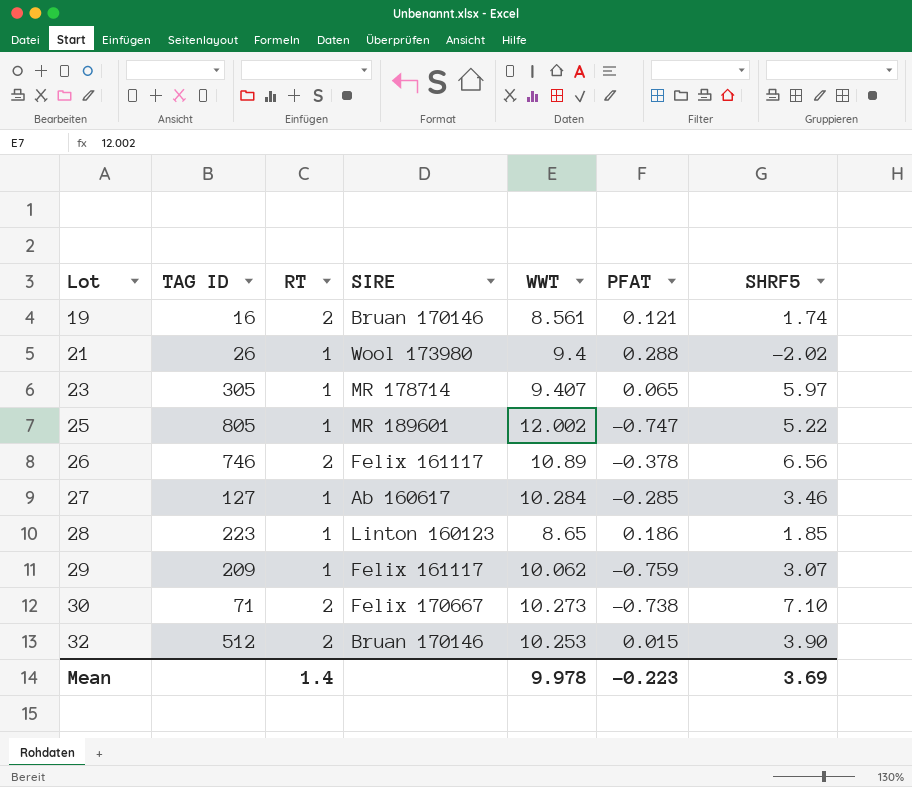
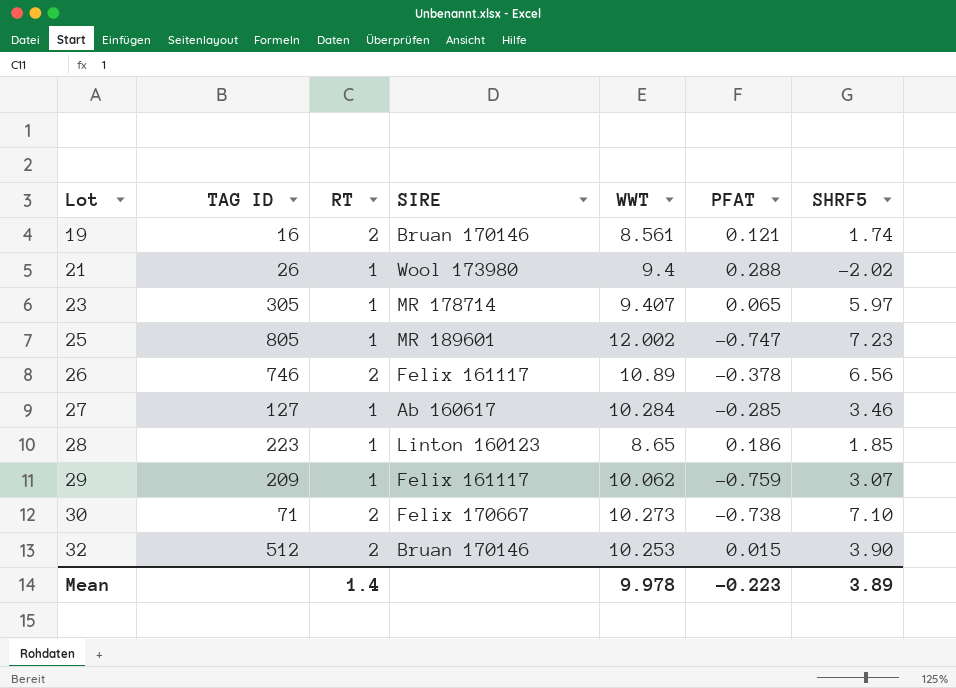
25 | SHRF5: 5.22 -> 7.23
Mean | SHRF5: 3.69 -> 3.89

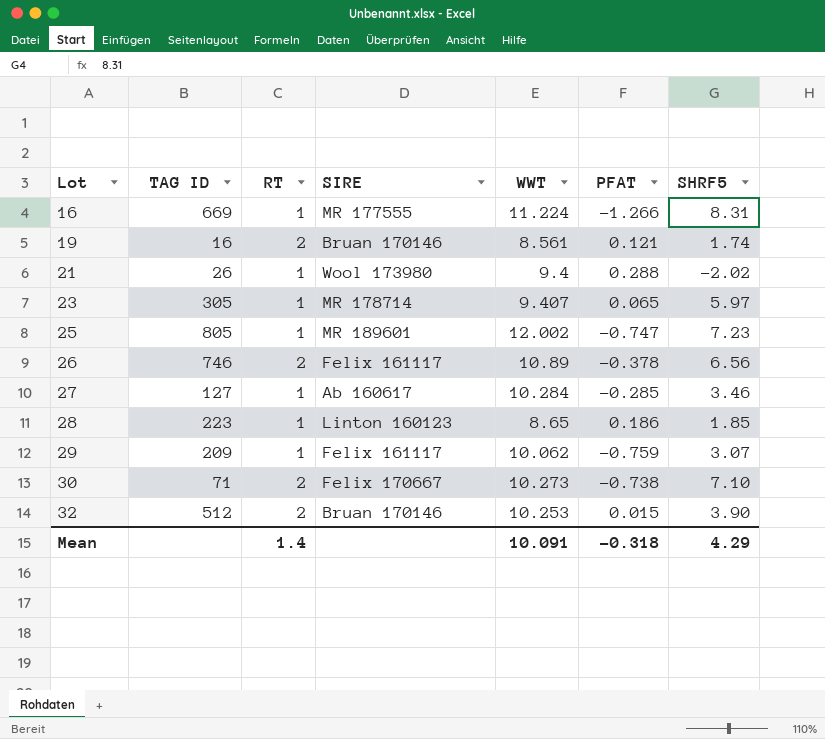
row 16: none -> 669 | 1 | MR 177555 | 11.224 | -1.266 | 8.31
Mean | WWT: 9.978 -> 10.091
Mean | PFAT: -0.223 -> -0.318
Mean | SHRF5: 3.89 -> 4.29

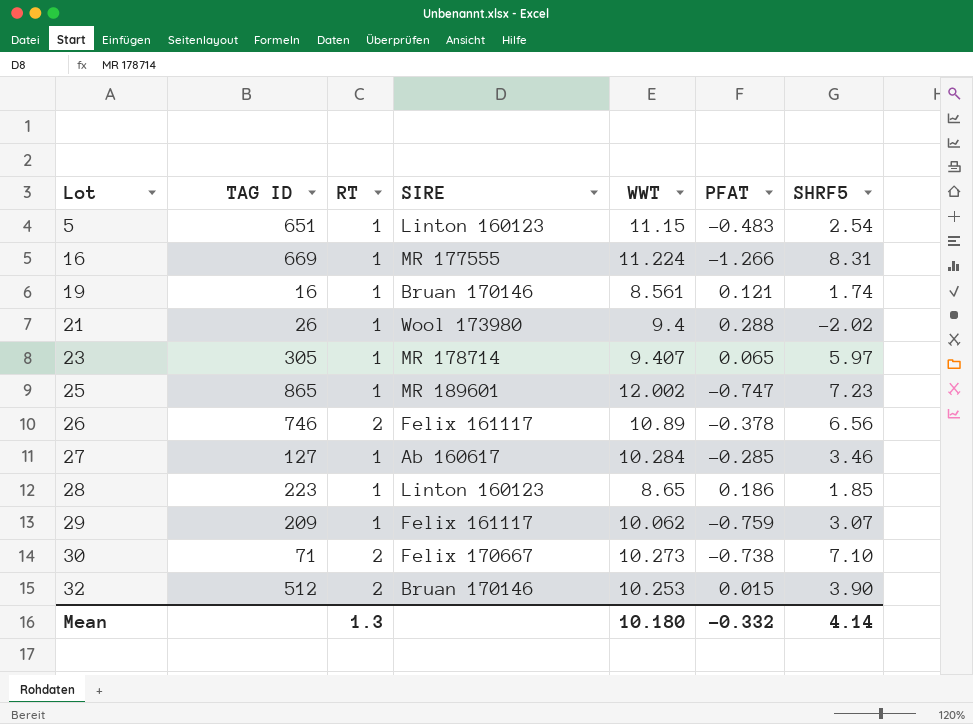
row 5: none -> 651 | 1 | Linton 160123 | 11.15 | -0.483 | 2.54
19 | RT: 2 -> 1
25 | TAG ID: 805 -> 865
Mean | RT: 1.4 -> 1.3
Mean | WWT: 10.091 -> 10.180
Mean | PFAT: -0.318 -> -0.332
Mean | SHRF5: 4.29 -> 4.14

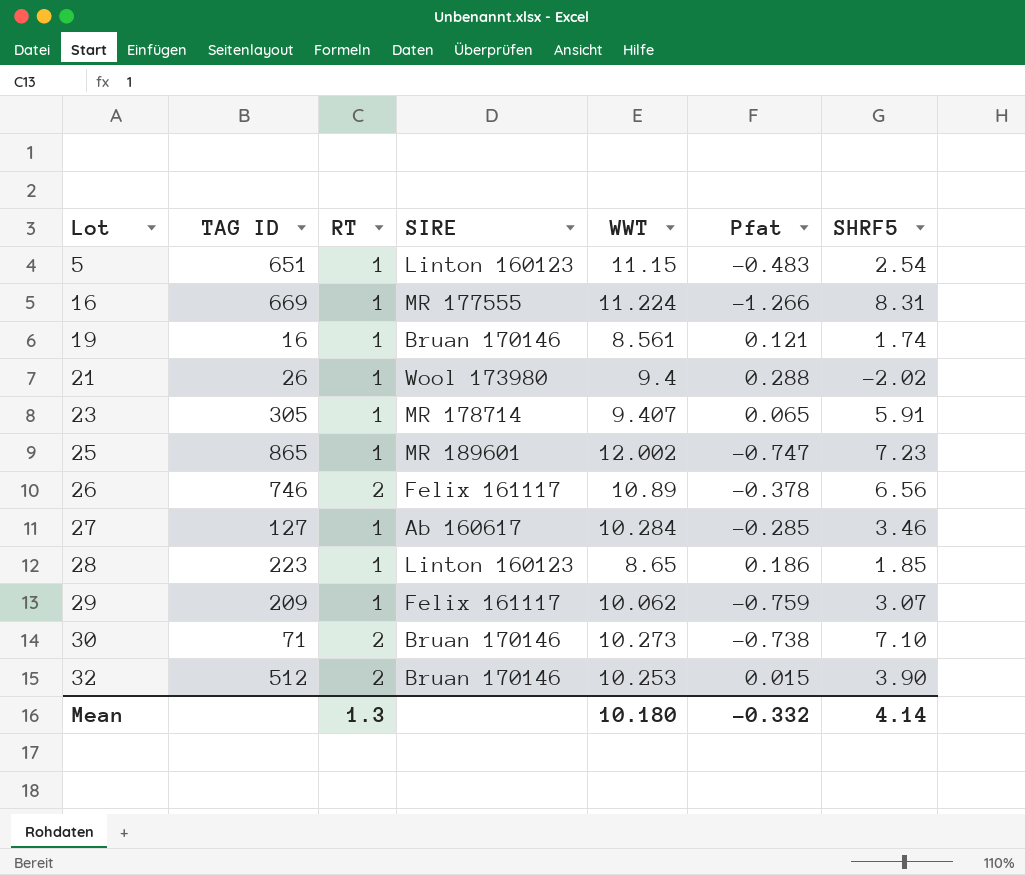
column name: PFAT -> Pfat
23 | SHRF5: 5.97 -> 5.91
30 | SIRE: Felix 170667 -> Bruan 170146

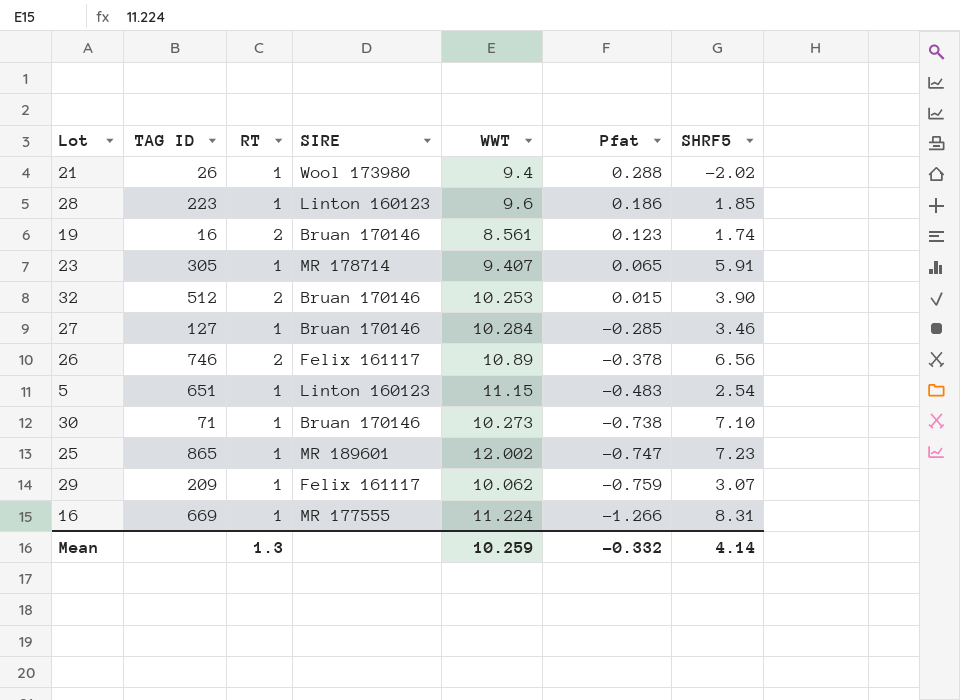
row order: Lot ascending -> Pfat descending
28 | WWT: 8.65 -> 9.6
19 | RT: 1 -> 2
19 | Pfat: 0.121 -> 0.123
27 | SIRE: Ab 160617 -> Bruan 170146
30 | RT: 2 -> 1
Mean | WWT: 10.180 -> 10.259

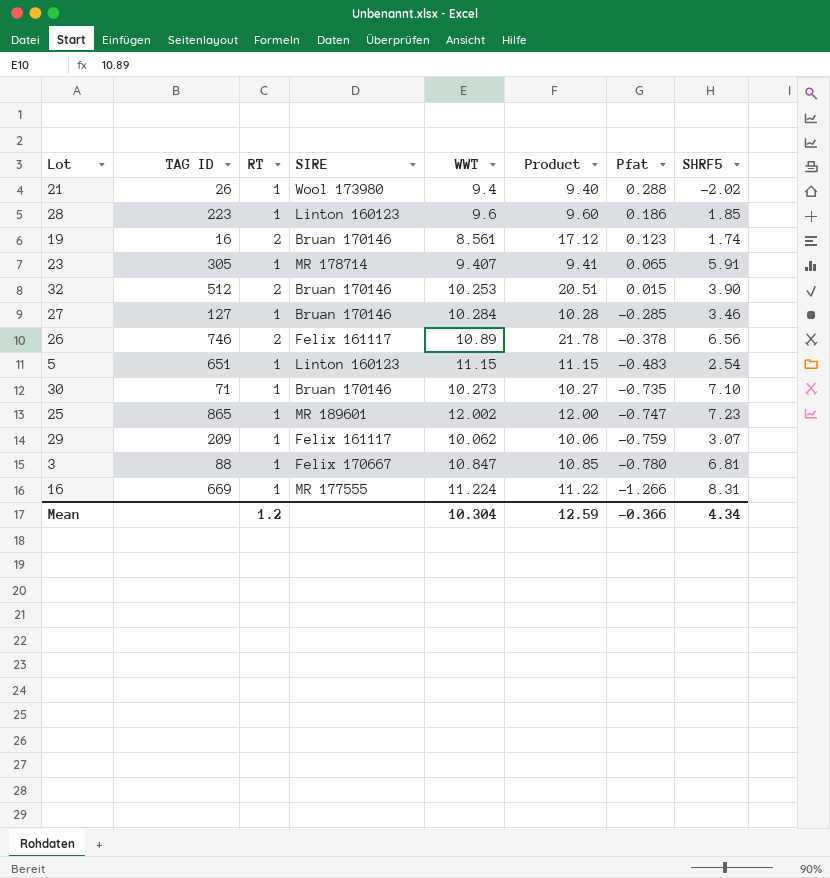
column Product | formula: none -> [RT] * [WWT]
30 | Pfat: -0.738 -> -0.735
row 3: none -> 88 | 1 | Felix 170667 | 10.847 | 10.85 | -0.780 | 6.81
Mean | RT: 1.3 -> 1.2
Mean | WWT: 10.259 -> 10.304
Mean | Pfat: -0.332 -> -0.366
Mean | SHRF5: 4.14 -> 4.34

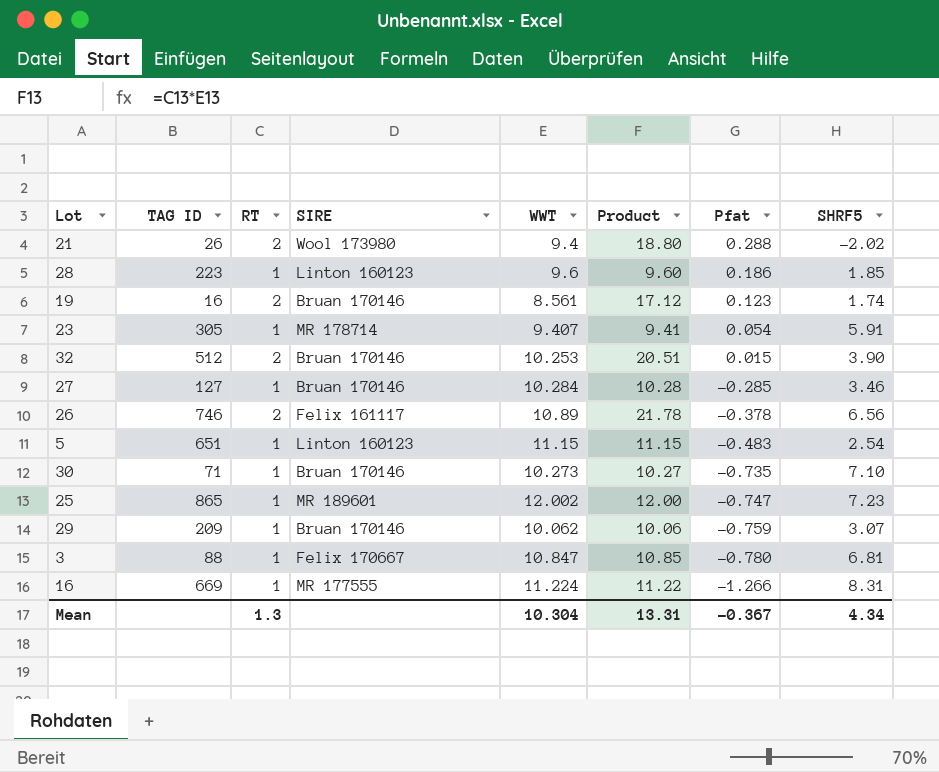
21 | RT: 1 -> 2
21 | Product: 9.40 -> 18.80
23 | Pfat: 0.065 -> 0.054
29 | SIRE: Felix 161117 -> Bruan 170146
Mean | RT: 1.2 -> 1.3
Mean | Product: 12.59 -> 13.31
Mean | Pfat: -0.366 -> -0.367

